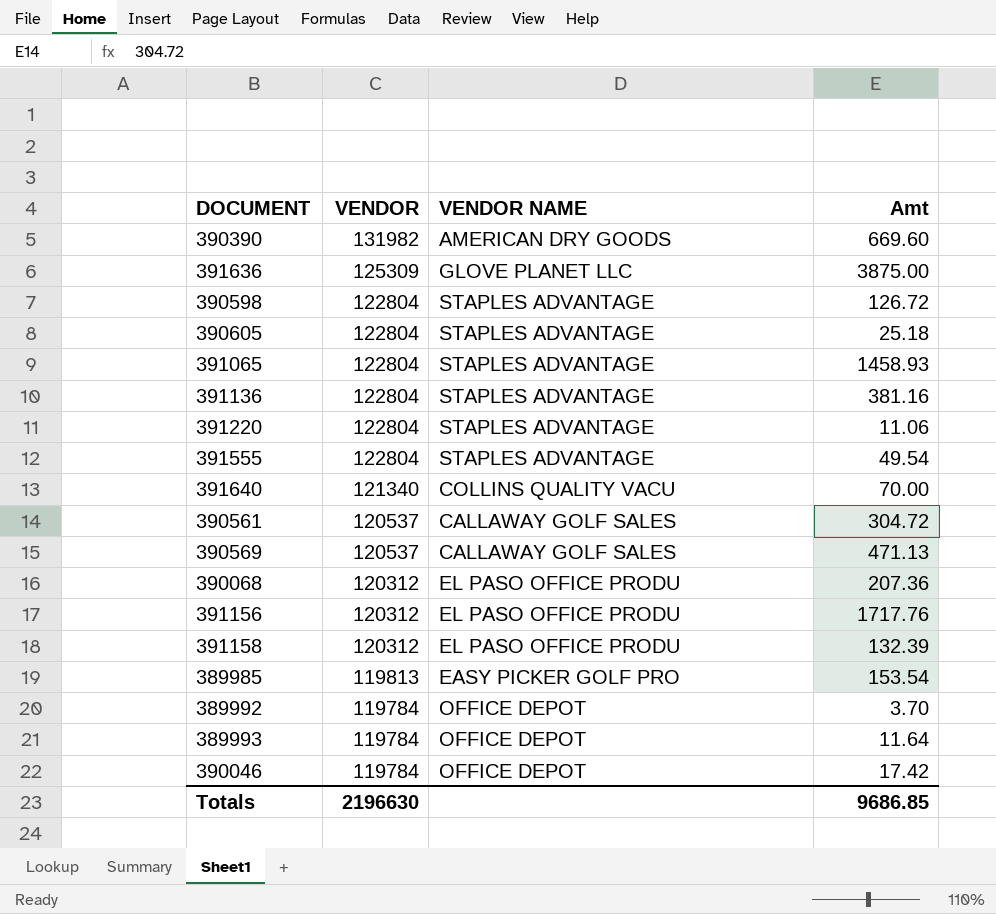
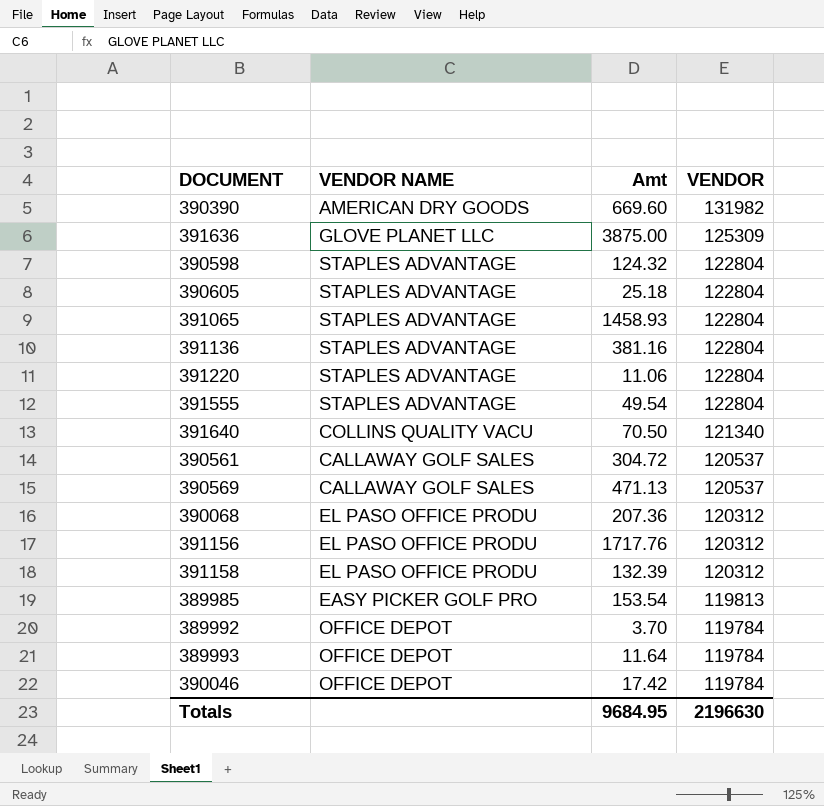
column VENDOR | position: 2 -> 4
390598 | Amt: 126.72 -> 124.32
391640 | Amt: 70.00 -> 70.50
Totals | Amt: 9686.85 -> 9684.95

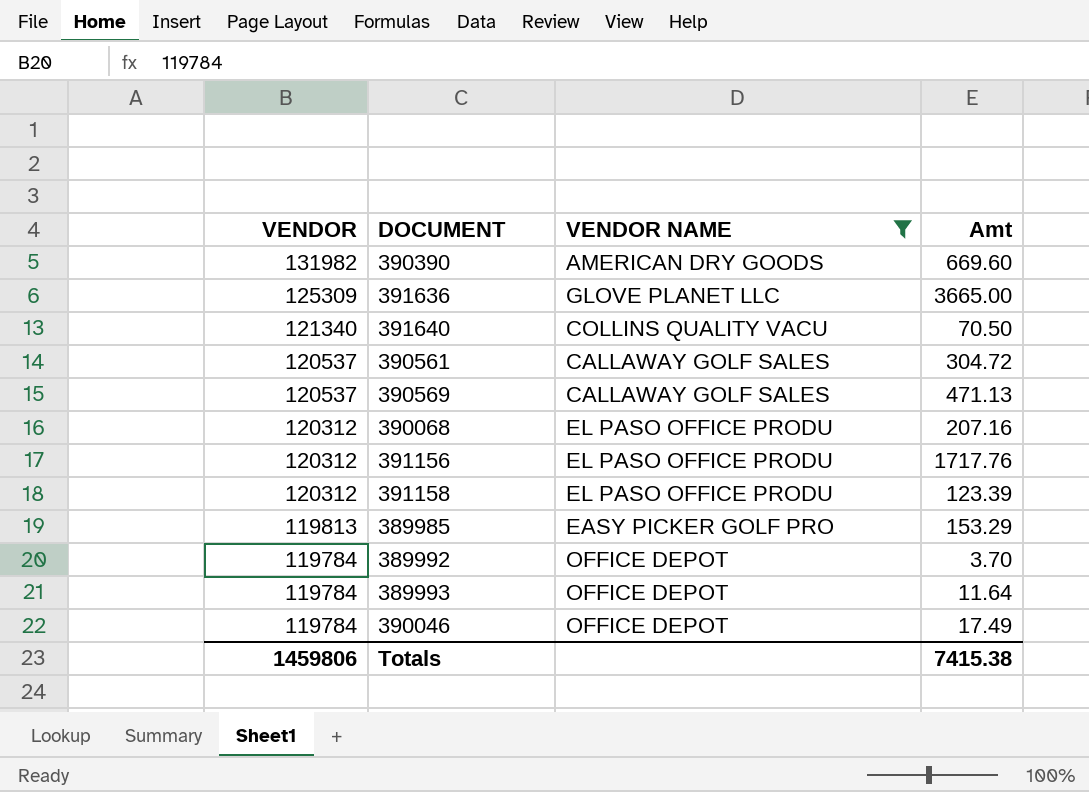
filter: none -> VENDOR NAME != STAPLES ADVANTAGE
column VENDOR | position: 4 -> 1
391636 | Amt: 3875.00 -> 3665.00
390068 | Amt: 207.36 -> 207.16
391158 | Amt: 132.39 -> 123.39
389985 | Amt: 153.54 -> 153.29
390046 | Amt: 17.42 -> 17.49
Totals | VENDOR: 2196630 -> 1459806
Totals | Amt: 9684.95 -> 7415.38

